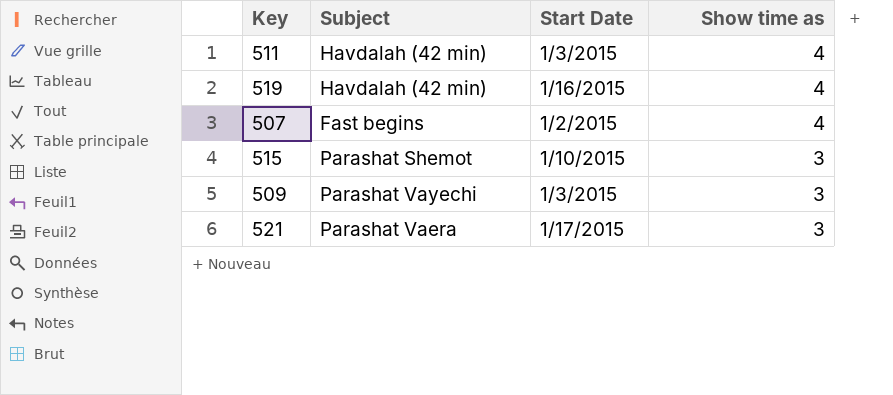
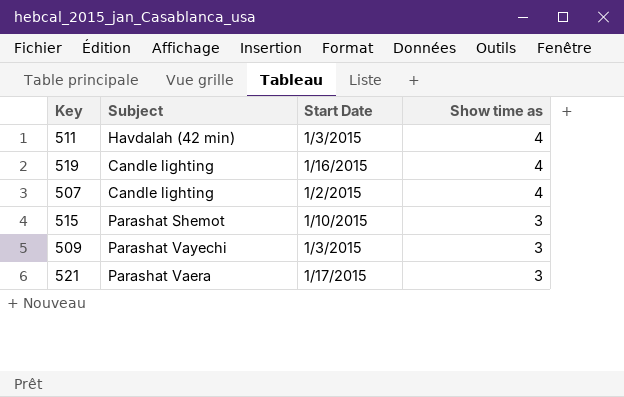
519 | Subject: Havdalah (42 min) -> Candle lighting
507 | Subject: Fast begins -> Candle lighting

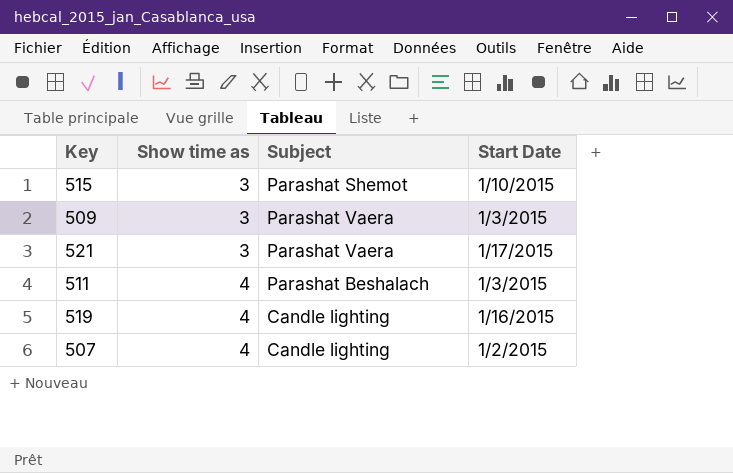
row order: Show time as descending -> Show time as ascending
column Show time as | position: 4 -> 2
509 | Subject: Parashat Vayechi -> Parashat Vaera
511 | Subject: Havdalah (42 min) -> Parashat Beshalach

